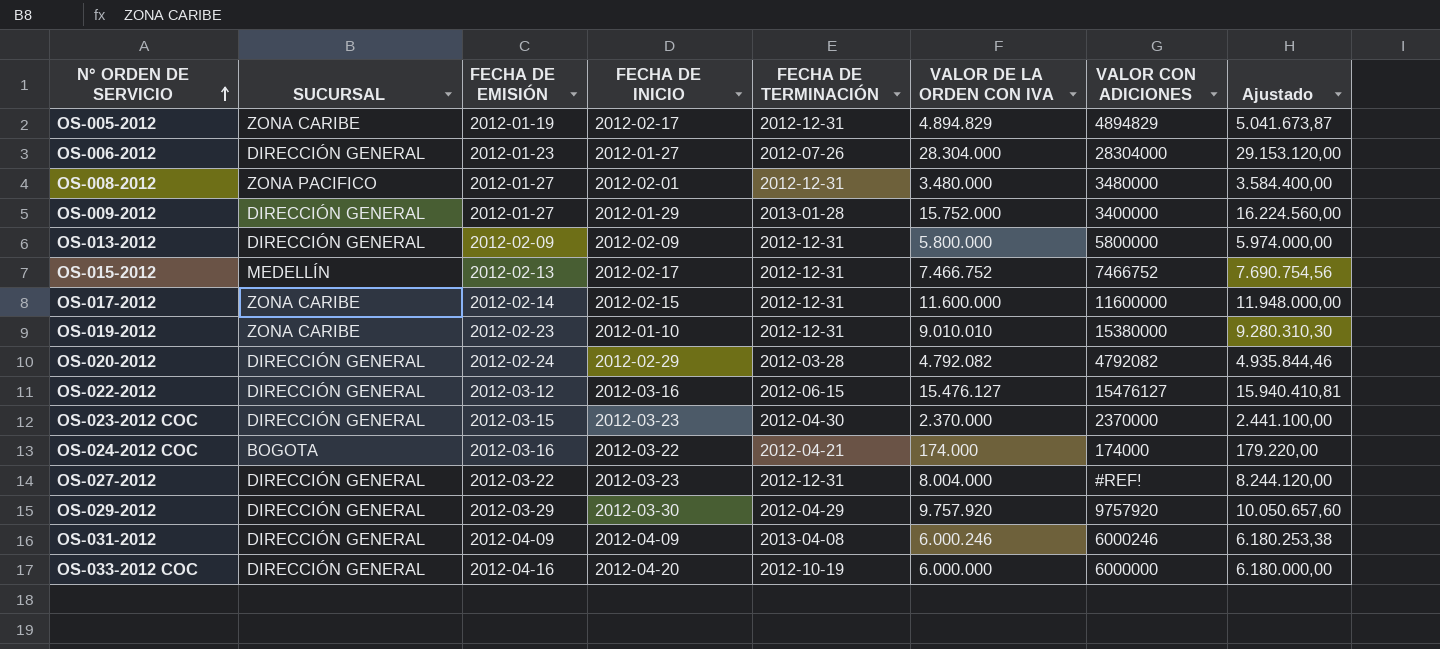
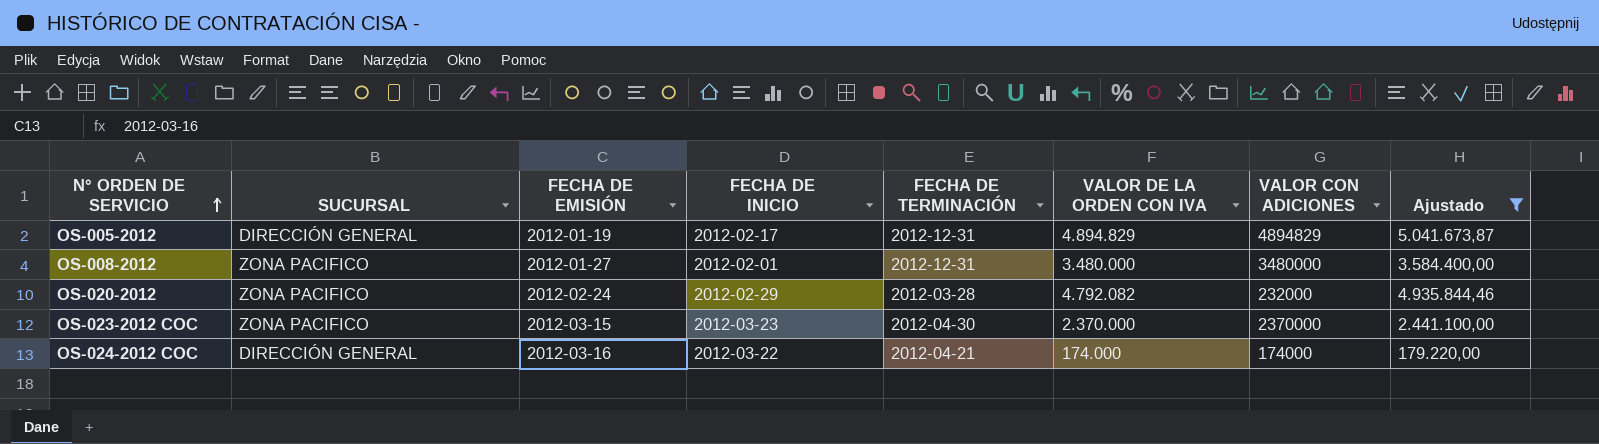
filter: none -> Ajustado <= 5.041.673,87
OS-005-2012 | SUCURSAL: ZONA CARIBE -> DIRECCIÓN GENERAL
OS-020-2012 | SUCURSAL: DIRECCIÓN GENERAL -> ZONA PACIFICO
OS-020-2012 | VALOR CON ADICIONES: 4792082 -> 232000
OS-023-2012 COC | SUCURSAL: DIRECCIÓN GENERAL -> ZONA PACIFICO
OS-024-2012 COC | SUCURSAL: BOGOTA -> DIRECCIÓN GENERAL

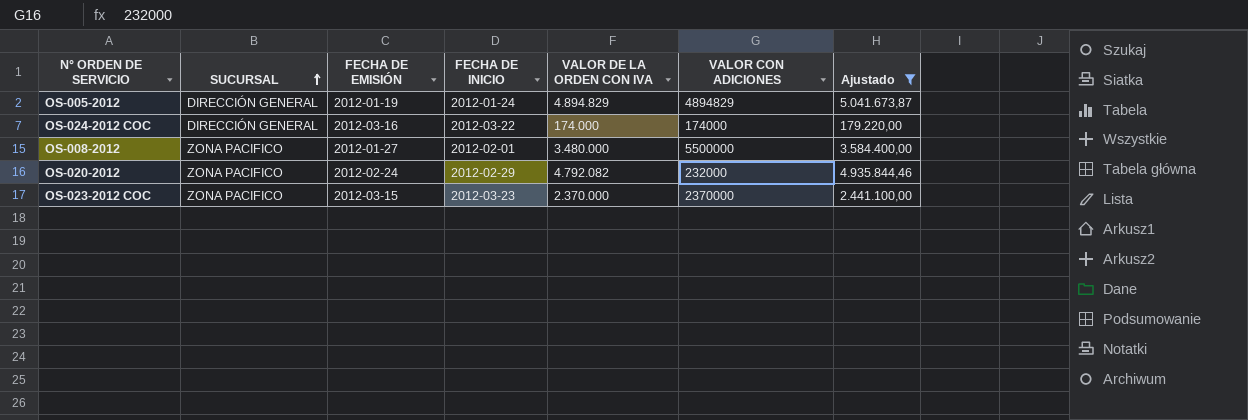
row order: N° ORDEN DE SERVICIO ascending -> SUCURSAL ascending
column FECHA DE TERMINACIÓN | position: 5 -> none
OS-005-2012 | FECHA DE INICIO: 2012-02-17 -> 2012-01-24
OS-008-2012 | VALOR CON ADICIONES: 3480000 -> 5500000

